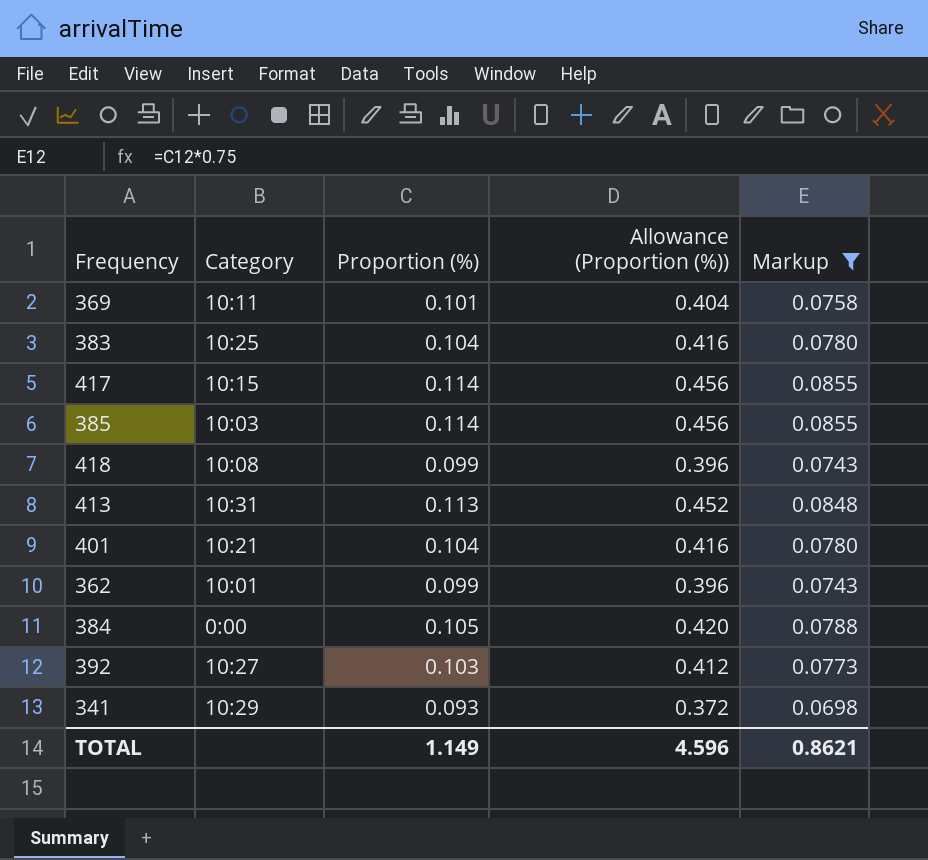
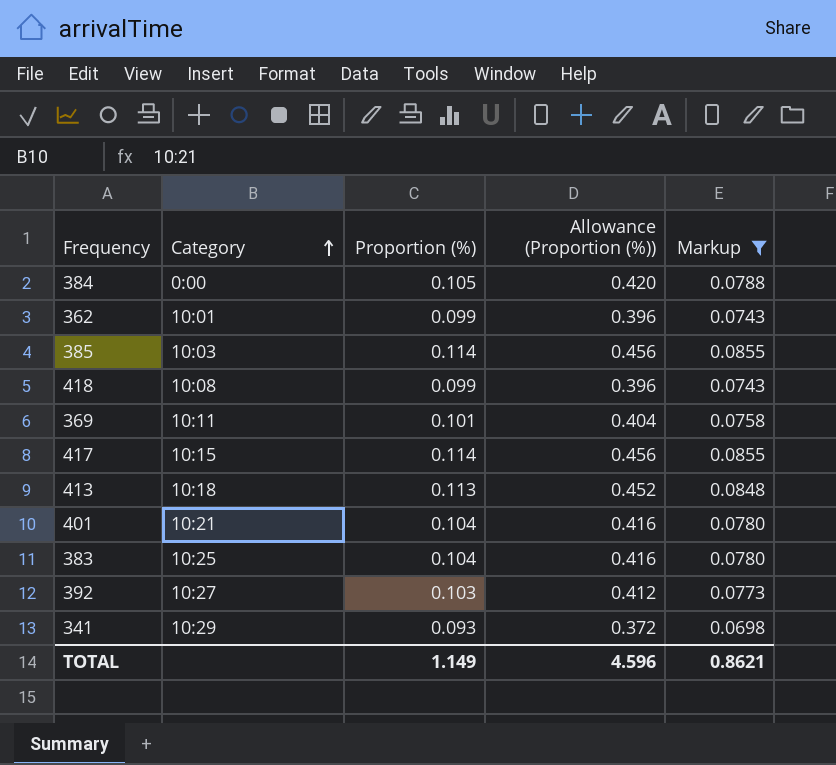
row order: none -> Category ascending
413 | Category: 10:31 -> 10:18

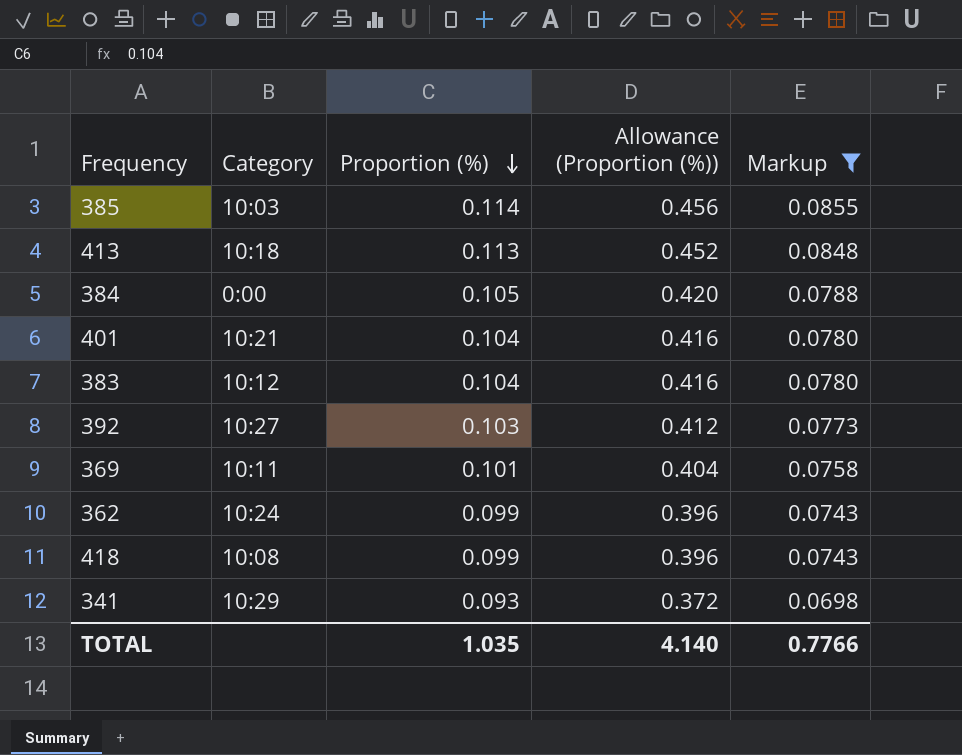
row order: Category ascending -> Proportion (%) descending
row 417: 10:15 | 0.114 | 0.456 | 0.0855 -> none
383 | Category: 10:25 -> 10:12
362 | Category: 10:01 -> 10:24
TOTAL | Proportion (%): 1.149 -> 1.035
TOTAL | Allowance (Proportion (%)): 4.596 -> 4.140
TOTAL | Markup: 0.8621 -> 0.7766

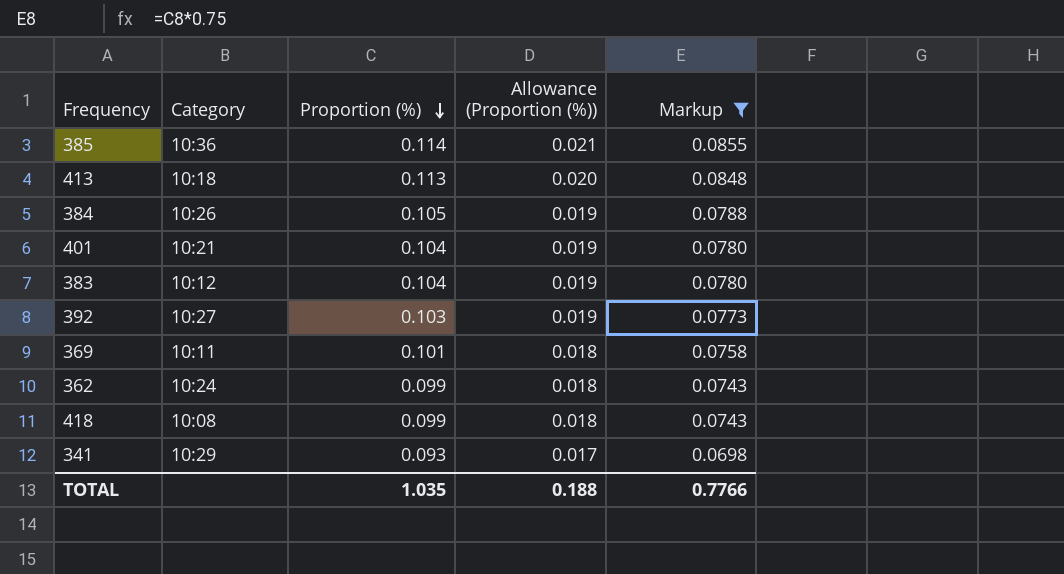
column Allowance (Proportion (%)) | formula: [Proportion (%)] * 4 -> [Proportion (%)] * 0.18
385 | Category: 10:03 -> 10:36
384 | Category: 0:00 -> 10:26
TOTAL | Allowance (Proportion (%)): 4.140 -> 0.188

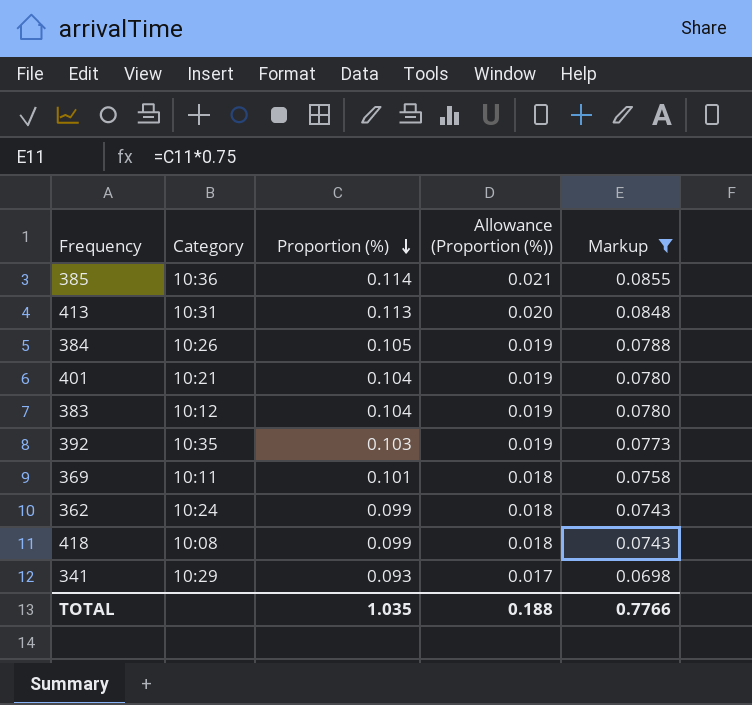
413 | Category: 10:18 -> 10:31
392 | Category: 10:27 -> 10:35

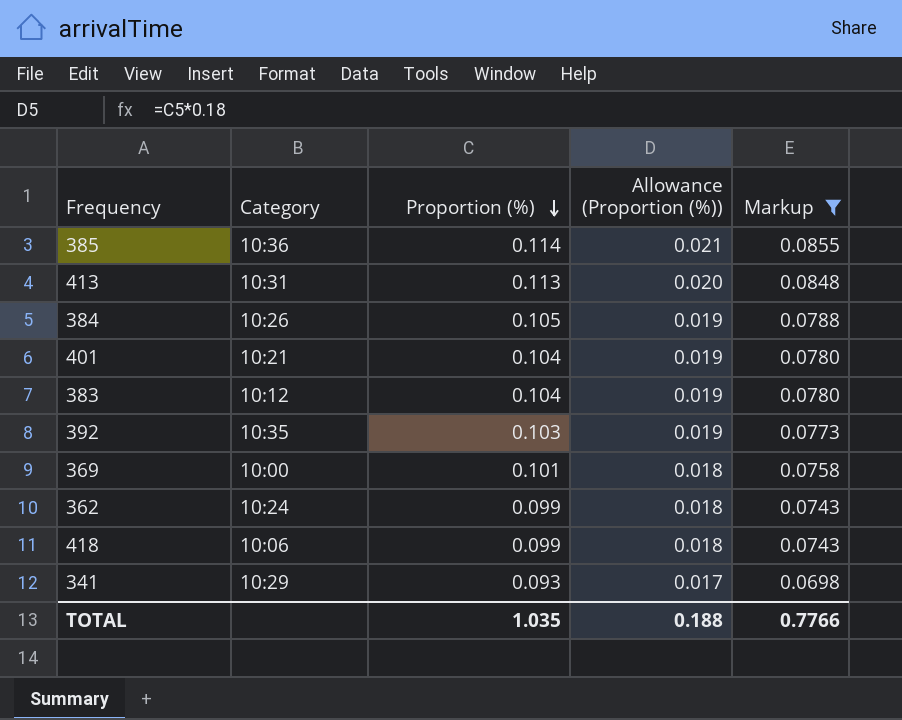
369 | Category: 10:11 -> 10:00
418 | Category: 10:08 -> 10:06

